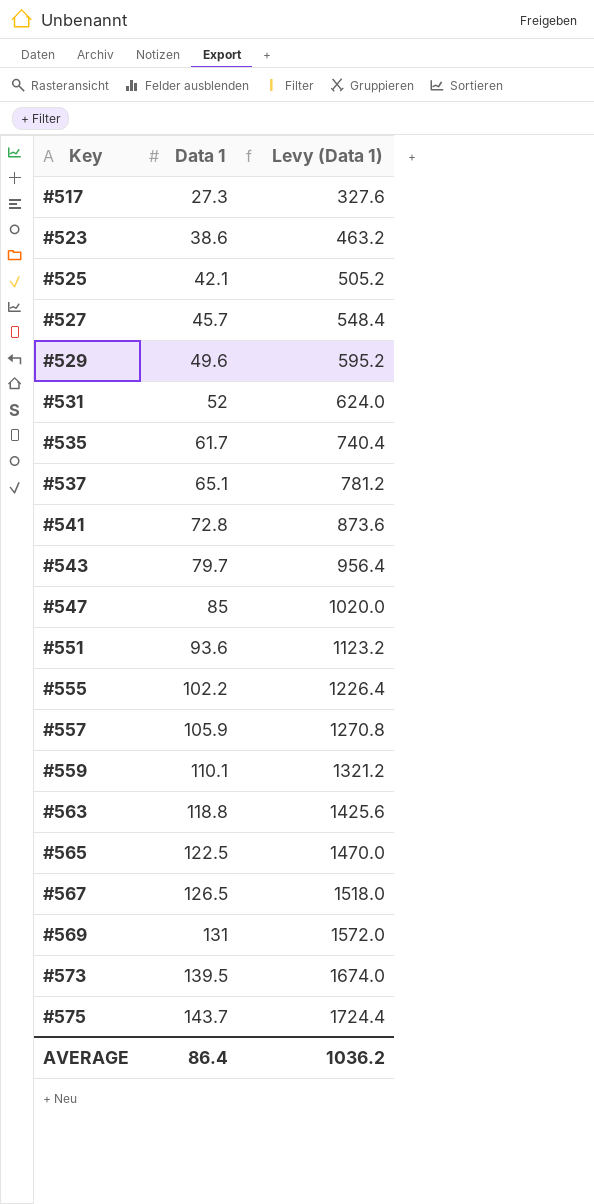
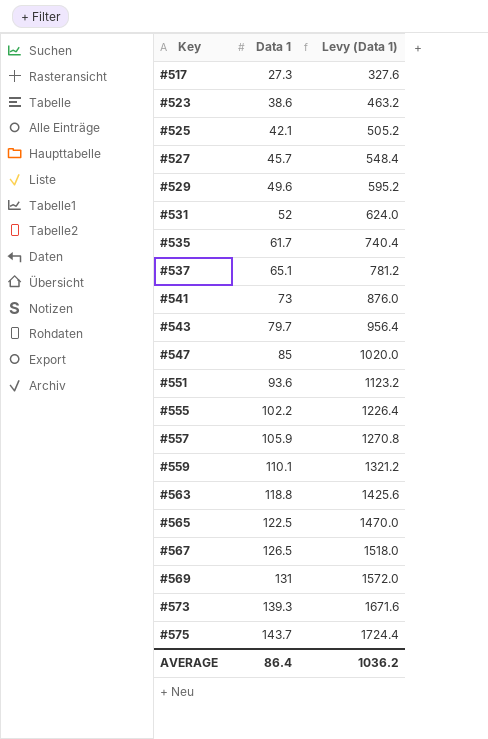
#541 | Data 1: 72.8 -> 73
#541 | Levy (Data 1): 873.6 -> 876.0
#573 | Data 1: 139.5 -> 139.3
#573 | Levy (Data 1): 1674.0 -> 1671.6

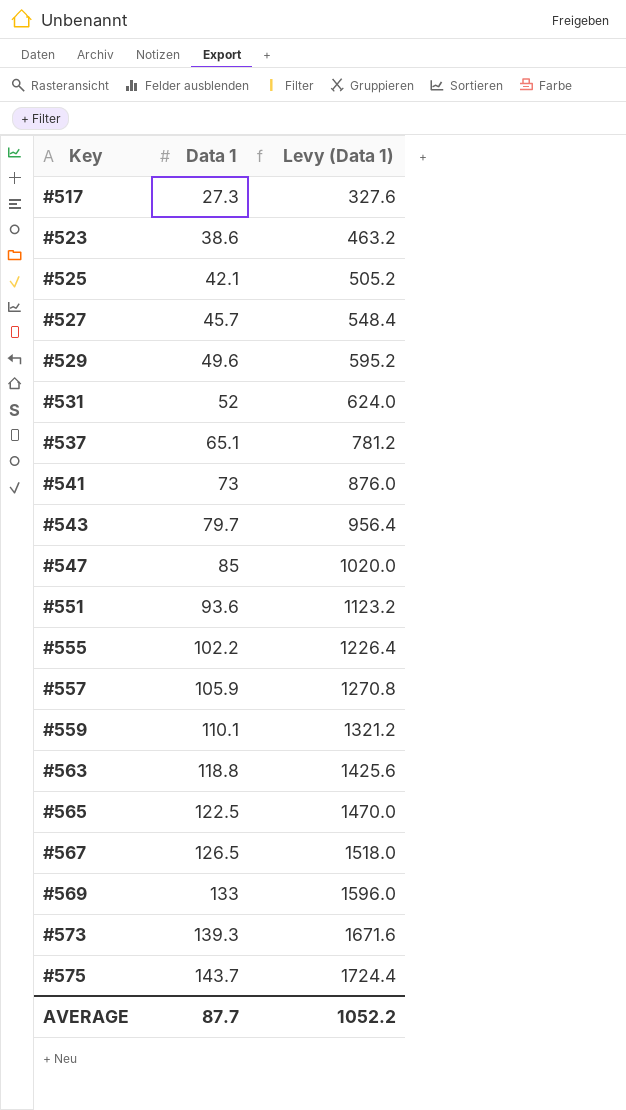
row #535: 61.7 | 740.4 -> none
#569 | Data 1: 131 -> 133
#569 | Levy (Data 1): 1572.0 -> 1596.0
AVERAGE | Data 1: 86.4 -> 87.7
AVERAGE | Levy (Data 1): 1036.2 -> 1052.2

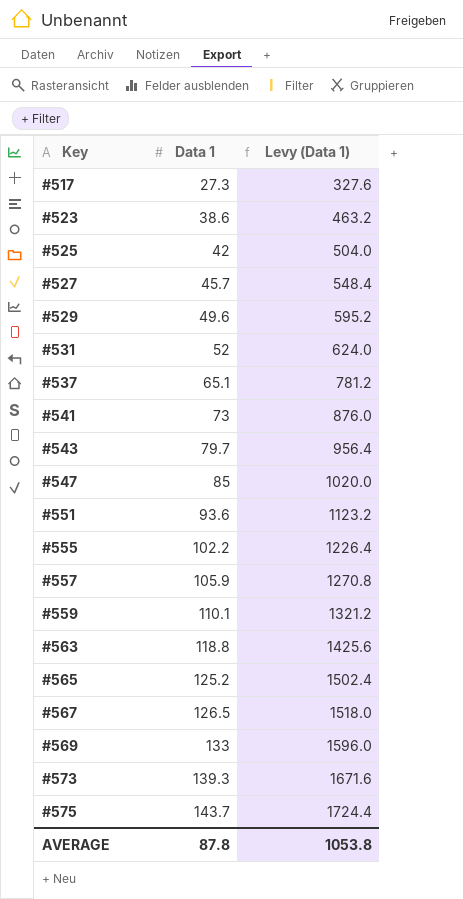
#525 | Data 1: 42.1 -> 42
#525 | Levy (Data 1): 505.2 -> 504.0
#565 | Data 1: 122.5 -> 125.2
#565 | Levy (Data 1): 1470.0 -> 1502.4
AVERAGE | Data 1: 87.7 -> 87.8
AVERAGE | Levy (Data 1): 1052.2 -> 1053.8

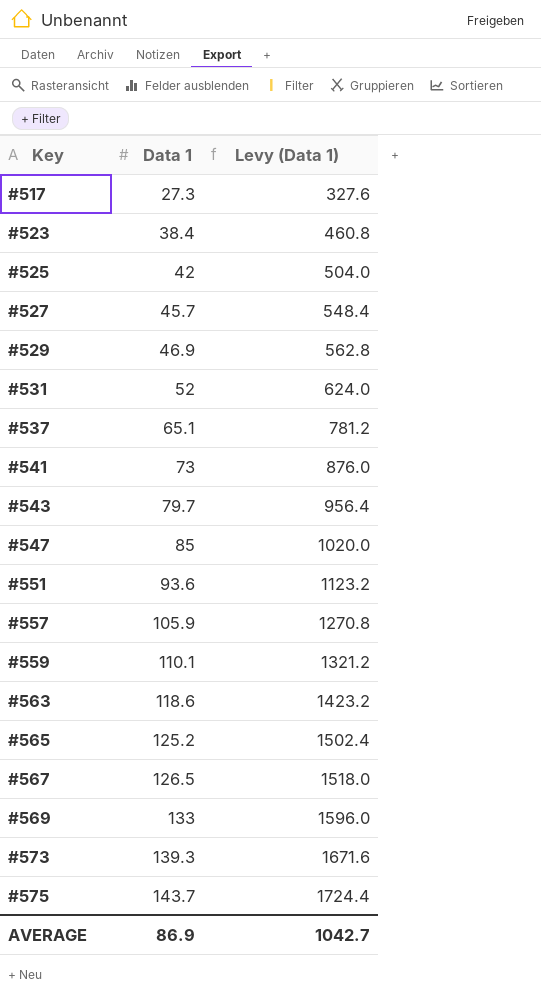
row #555: 102.2 | 1226.4 -> none
#523 | Data 1: 38.6 -> 38.4
#523 | Levy (Data 1): 463.2 -> 460.8
#529 | Data 1: 49.6 -> 46.9
#529 | Levy (Data 1): 595.2 -> 562.8
#563 | Data 1: 118.8 -> 118.6
#563 | Levy (Data 1): 1425.6 -> 1423.2
AVERAGE | Data 1: 87.8 -> 86.9
AVERAGE | Levy (Data 1): 1053.8 -> 1042.7

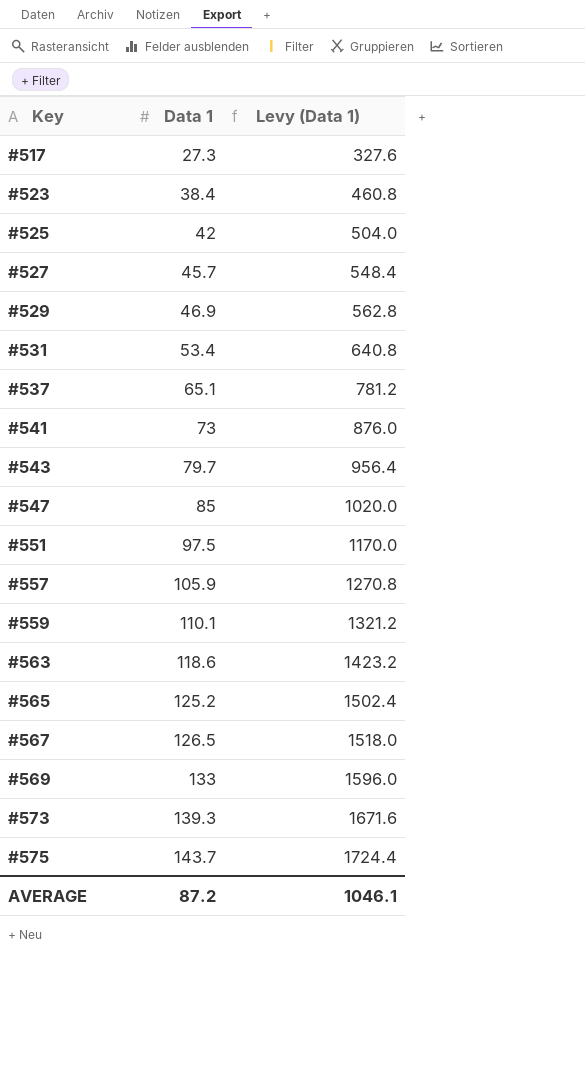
#531 | Data 1: 52 -> 53.4
#531 | Levy (Data 1): 624.0 -> 640.8
#551 | Data 1: 93.6 -> 97.5
#551 | Levy (Data 1): 1123.2 -> 1170.0
AVERAGE | Data 1: 86.9 -> 87.2
AVERAGE | Levy (Data 1): 1042.7 -> 1046.1

